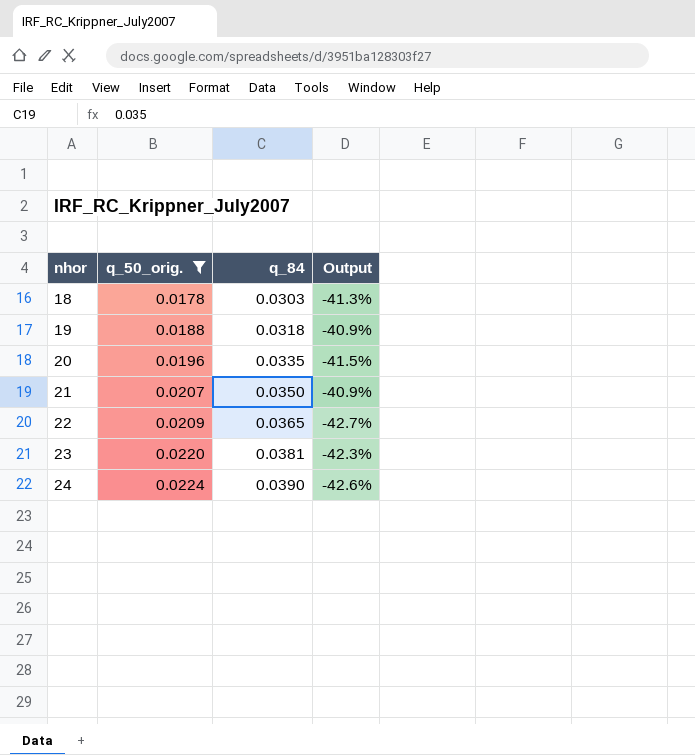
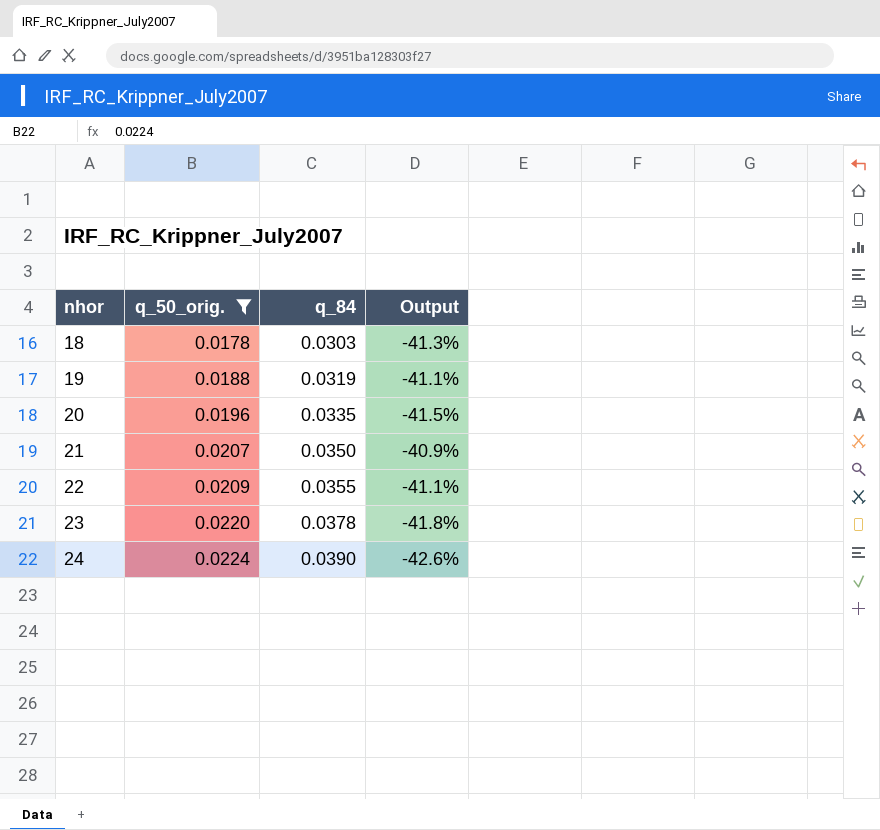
19 | q_84: 0.0318 -> 0.0319
19 | Output: -40.9% -> -41.1%
22 | q_84: 0.0365 -> 0.0355
22 | Output: -42.7% -> -41.1%
23 | q_84: 0.0381 -> 0.0378
23 | Output: -42.3% -> -41.8%

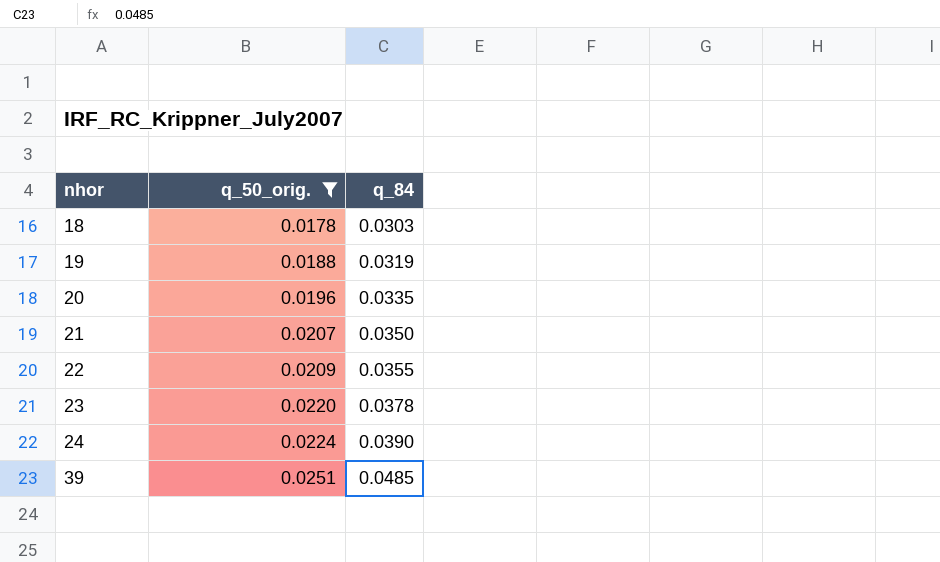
column Output | formula: ([q_50_orig.] - [q_84]) / [q_84] -> none
row 39: none -> 0.0251 | 0.0485

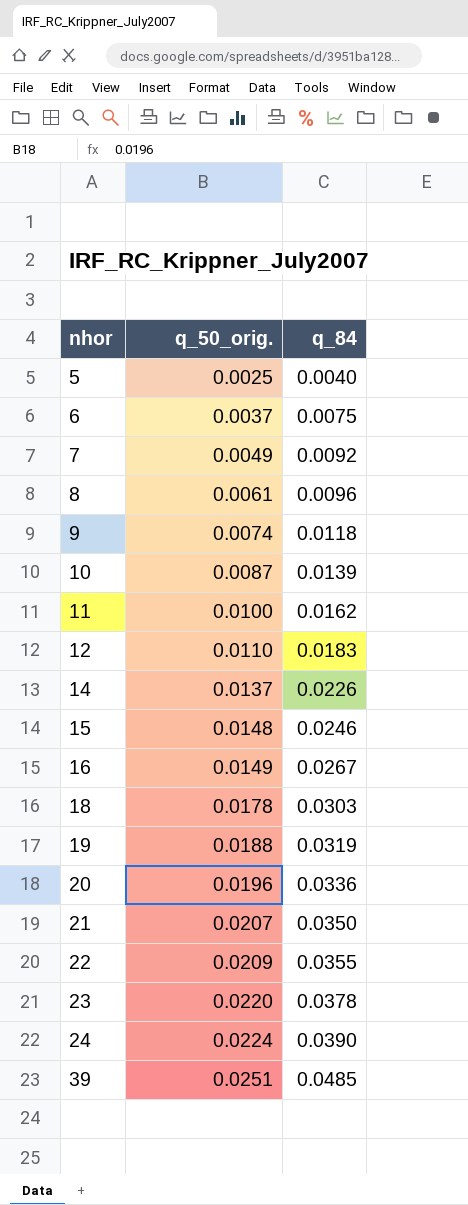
filter: q_50_orig. >= 0.0178 -> none
20 | q_84: 0.0335 -> 0.0336

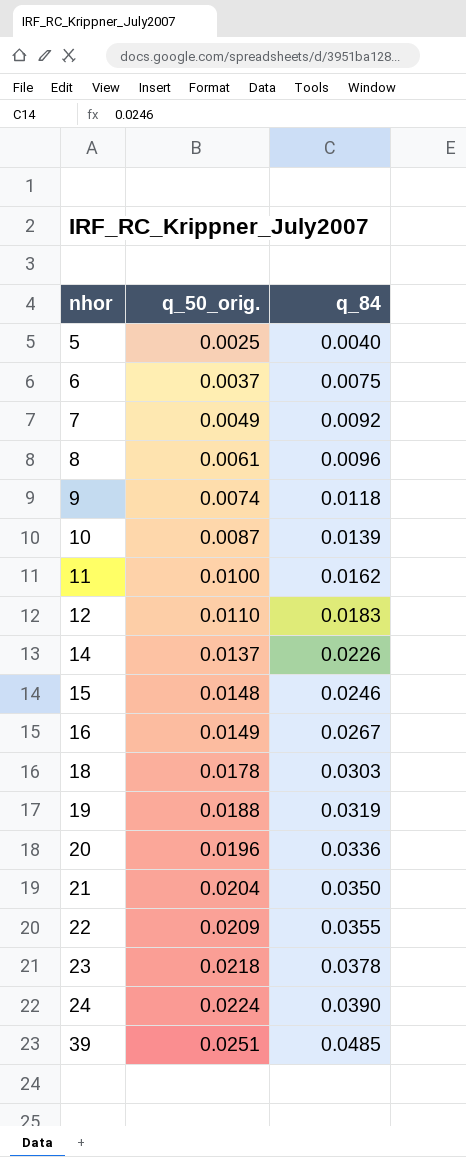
21 | q_50_orig.: 0.0207 -> 0.0204
23 | q_50_orig.: 0.0220 -> 0.0218

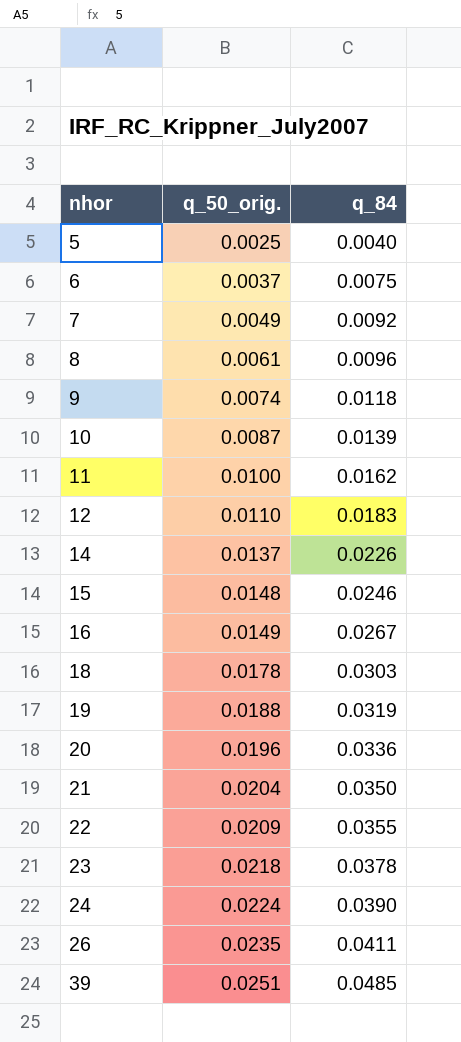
row 26: none -> 0.0235 | 0.0411

